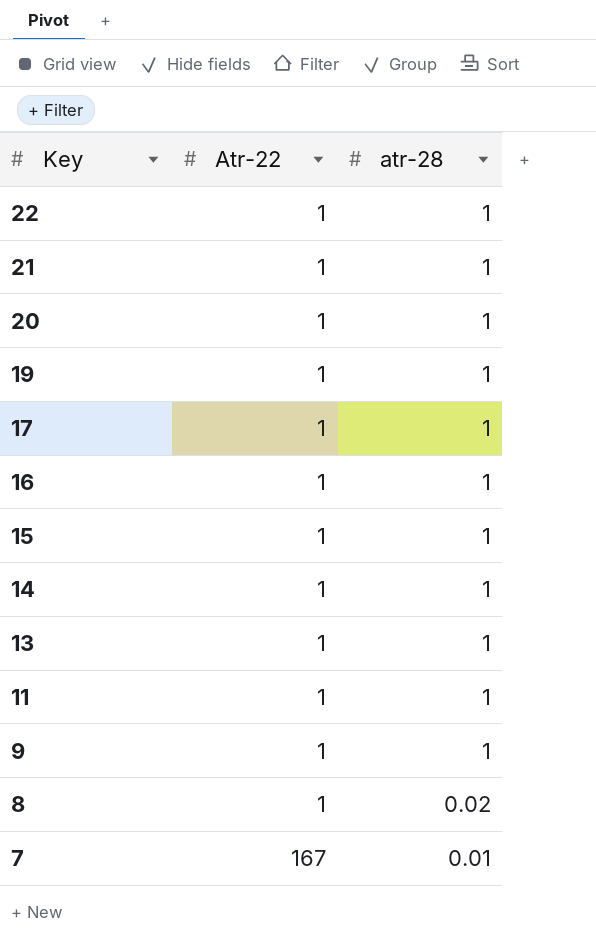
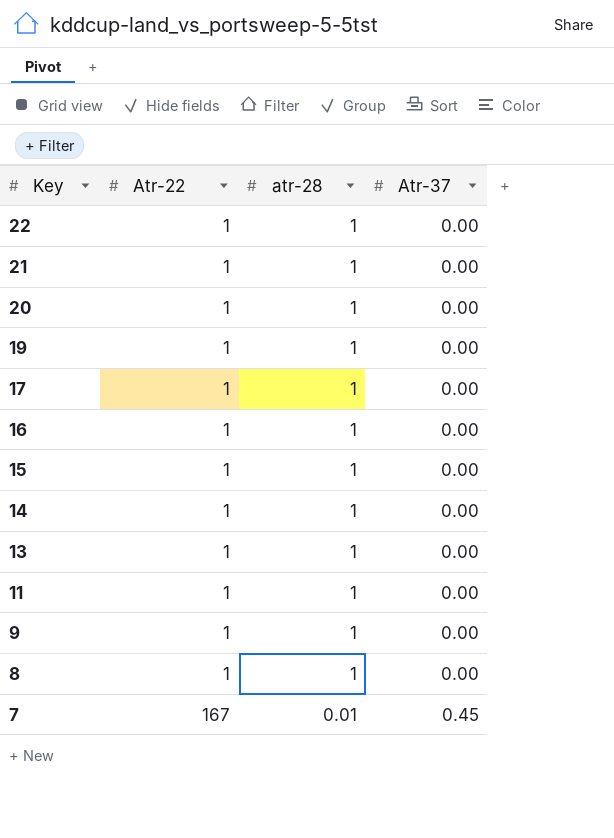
column Atr-37 | position: none -> 4
8 | atr-28: 0.02 -> 1

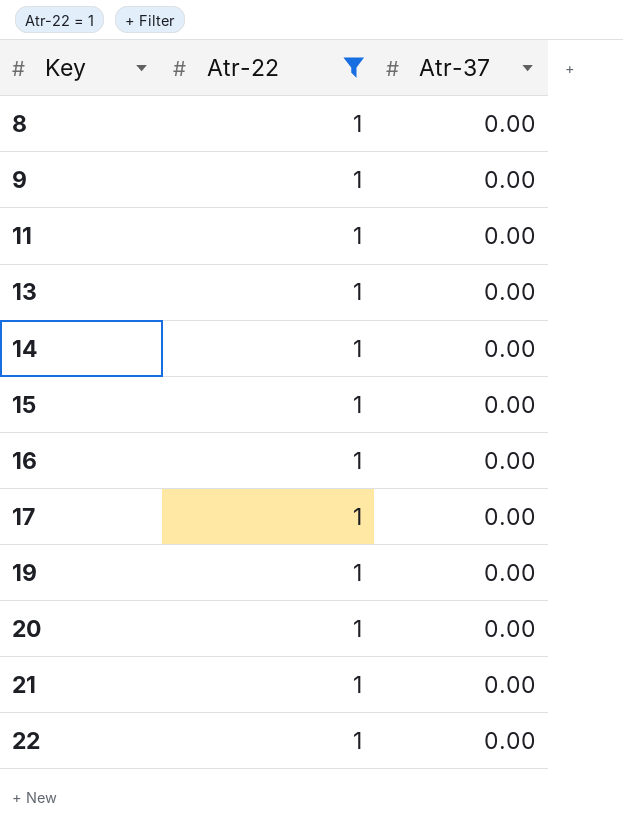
filter: none -> Atr-22 = 1
row order: Key descending -> Key ascending
column atr-28 | position: 3 -> none

